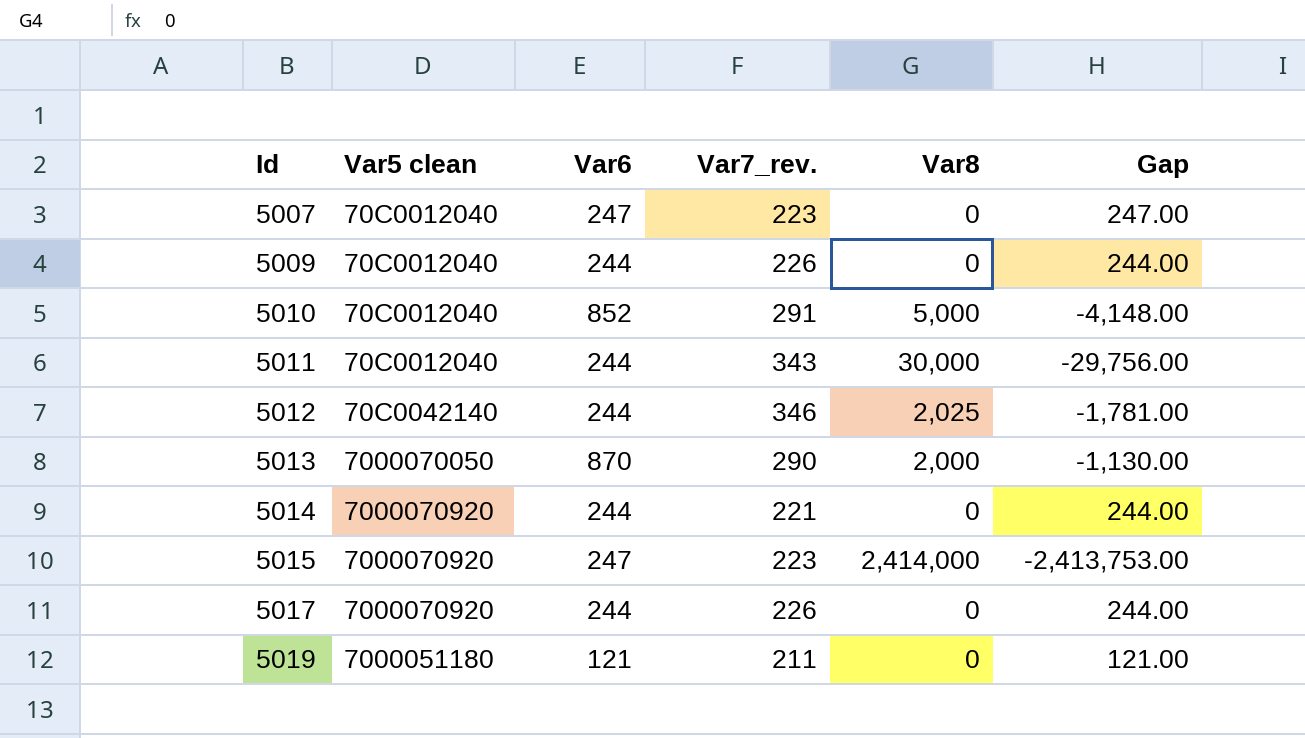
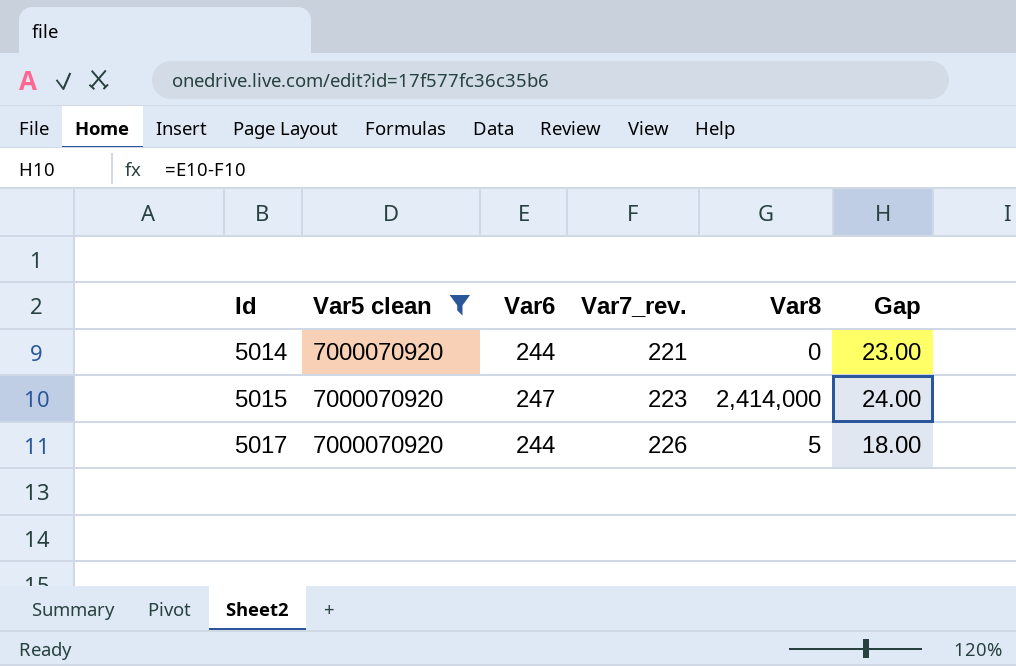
filter: none -> Var5 clean = 7000070920
column Gap | formula: [Var6] - [Var8] -> [Var6] - [Var7_rev.]
5017 | Var8: 0 -> 5

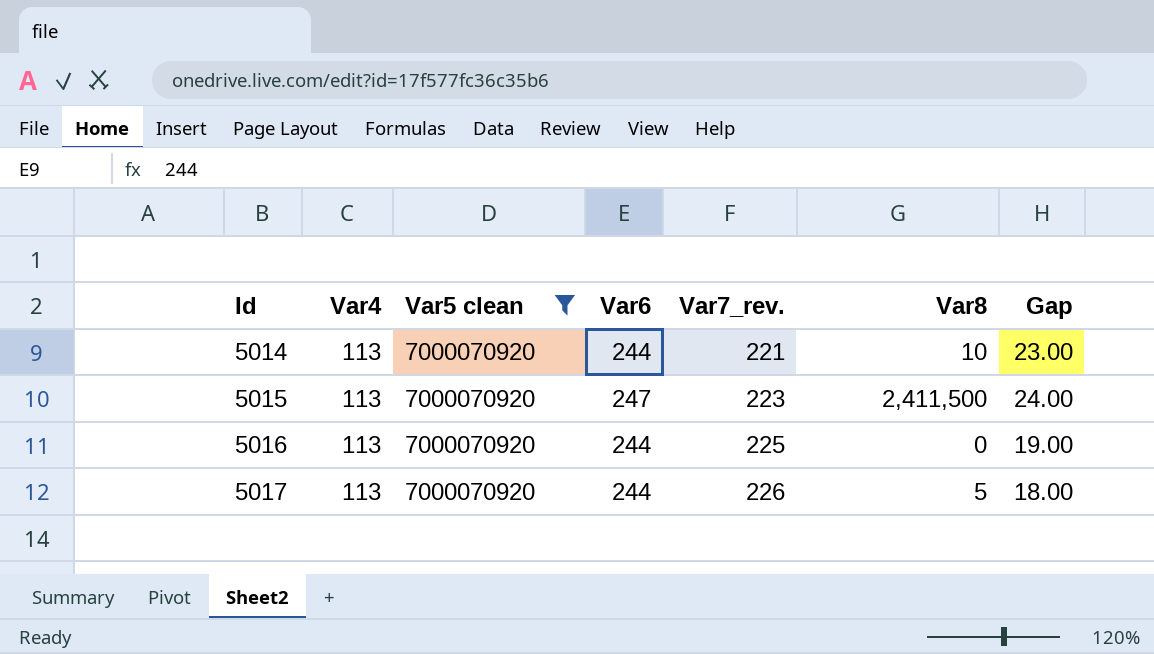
column Var4 | position: none -> 2
5014 | Var8: 0 -> 10
5015 | Var8: 2,414,000 -> 2,411,500
row 5016: none -> 113 | 7000070920 | 244 | 225 | 0 | 19.00

